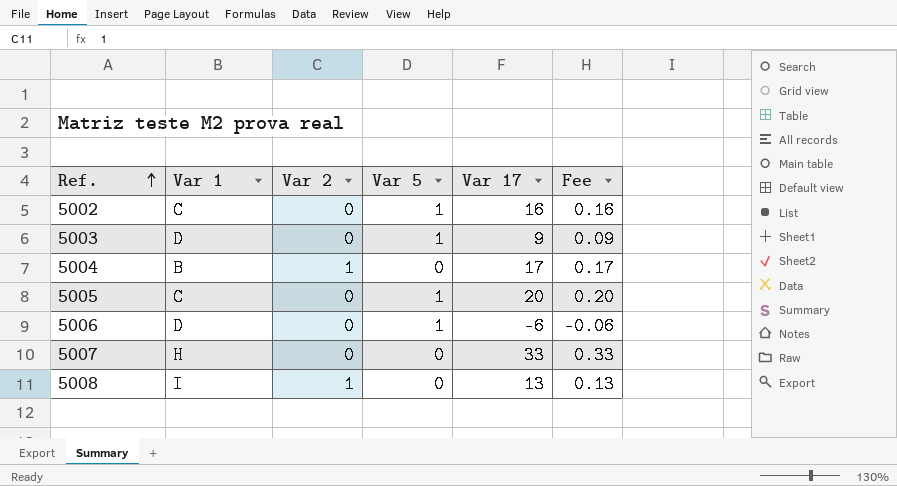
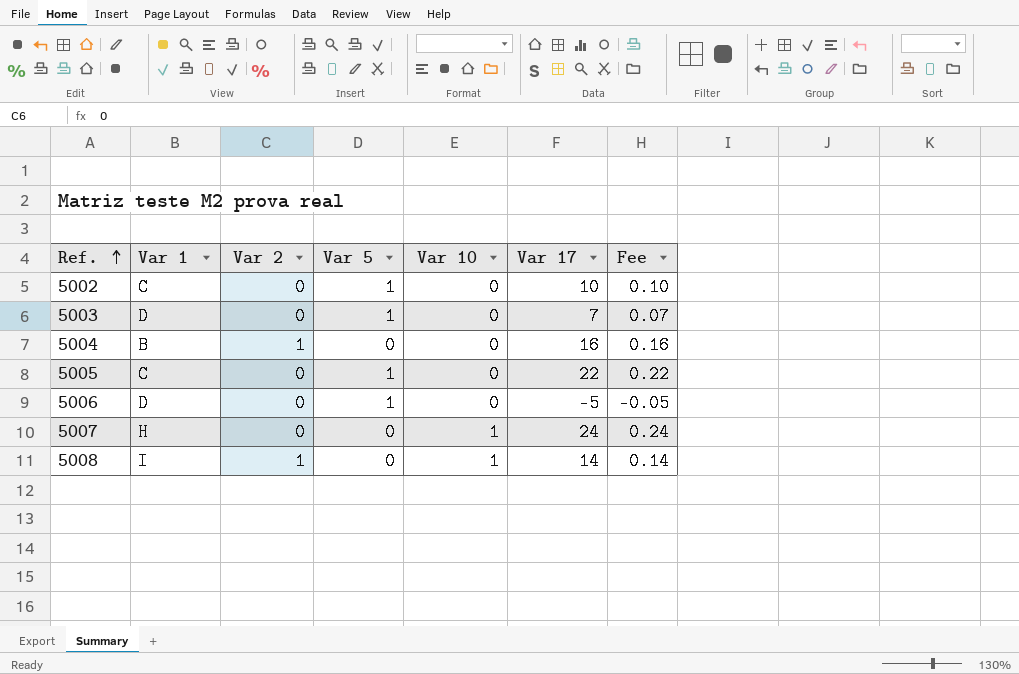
column Var 10 | position: none -> 5
5002 | Var 17: 16 -> 10
5002 | Fee: 0.16 -> 0.10
5003 | Var 17: 9 -> 7
5003 | Fee: 0.09 -> 0.07
5004 | Var 17: 17 -> 16
5004 | Fee: 0.17 -> 0.16
5005 | Var 17: 20 -> 22
5005 | Fee: 0.20 -> 0.22
5006 | Var 17: -6 -> -5
5006 | Fee: -0.06 -> -0.05
5007 | Var 17: 33 -> 24
5007 | Fee: 0.33 -> 0.24
5008 | Var 17: 13 -> 14
5008 | Fee: 0.13 -> 0.14

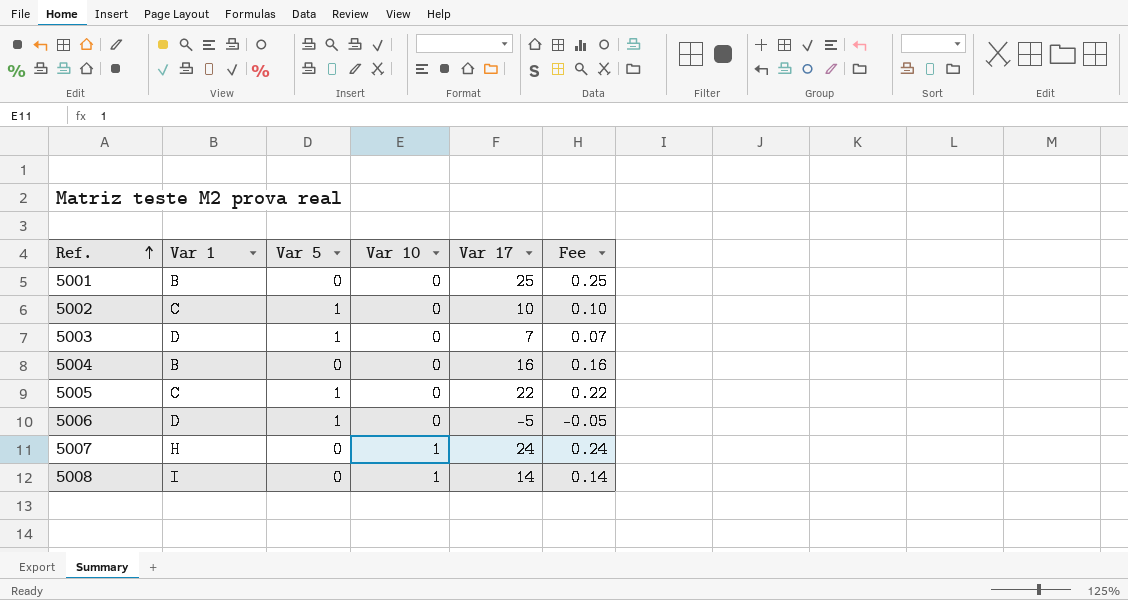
column Var 2 | position: 3 -> none
row 5001: none -> B | 0 | 0 | 25 | 0.25

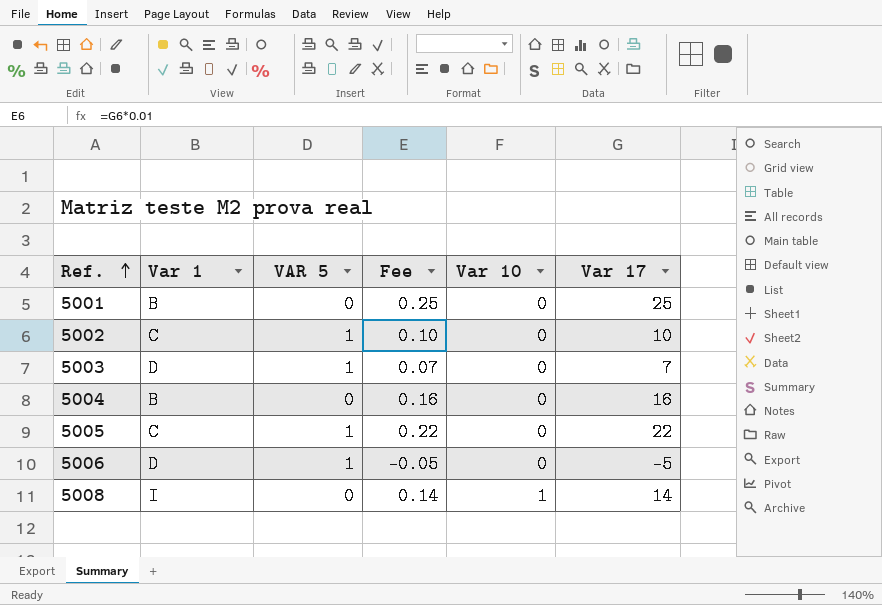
column name: Var 5 -> VAR 5
column Fee | position: 6 -> 4
row 5007: H | 0 | 1 | 24 | 0.24 -> none

